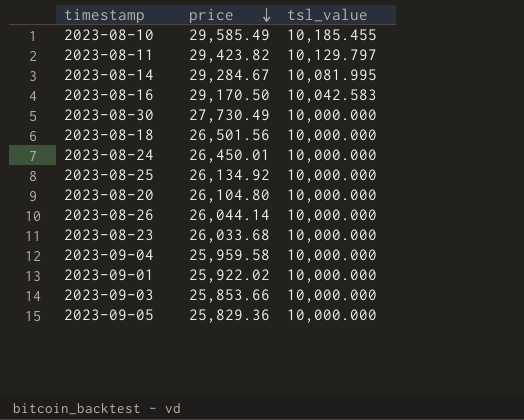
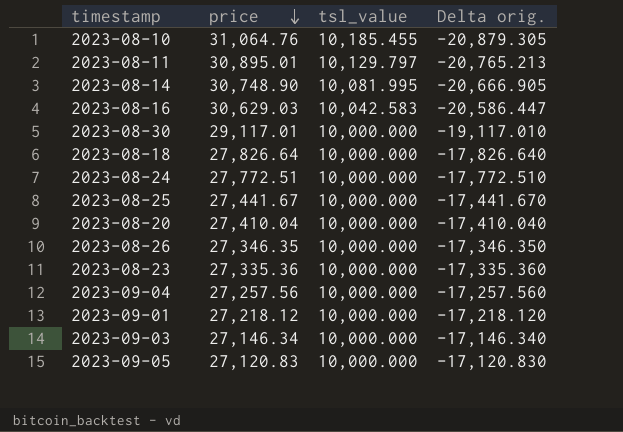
column Delta orig. | formula: none -> [tsl_value] - [price]
2023-08-10 | price: 29,585.49 -> 31,064.76
2023-08-11 | price: 29,423.82 -> 30,895.01
2023-08-14 | price: 29,284.67 -> 30,748.90
2023-08-16 | price: 29,170.50 -> 30,629.03
2023-08-30 | price: 27,730.49 -> 29,117.01
2023-08-18 | price: 26,501.56 -> 27,826.64
2023-08-24 | price: 26,450.01 -> 27,772.51
2023-08-25 | price: 26,134.92 -> 27,441.67
2023-08-20 | price: 26,104.80 -> 27,410.04
2023-08-26 | price: 26,044.14 -> 27,346.35
2023-08-23 | price: 26,033.68 -> 27,335.36
2023-09-04 | price: 25,959.58 -> 27,257.56
2023-09-01 | price: 25,922.02 -> 27,218.12
2023-09-03 | price: 25,853.66 -> 27,146.34
2023-09-05 | price: 25,829.36 -> 27,120.83

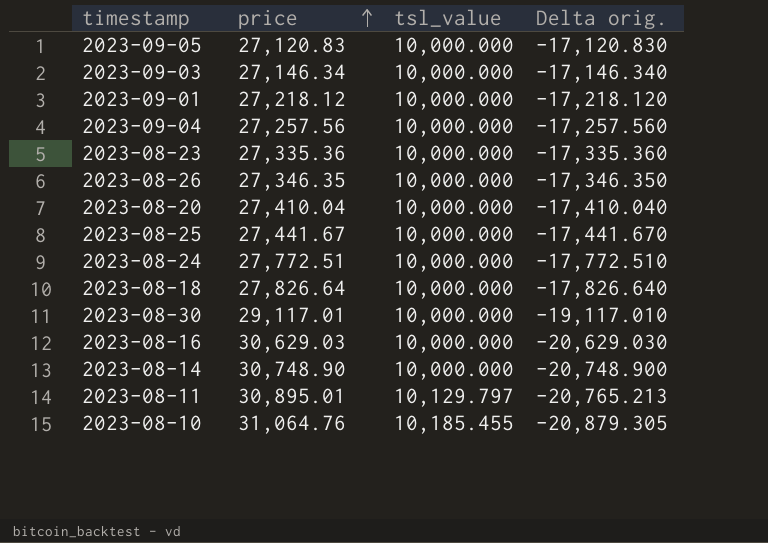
row order: price descending -> price ascending
2023-08-16 | tsl_value: 10,042.583 -> 10,000.000
2023-08-16 | Delta orig.: -20,586.447 -> -20,629.030
2023-08-14 | tsl_value: 10,081.995 -> 10,000.000
2023-08-14 | Delta orig.: -20,666.905 -> -20,748.900

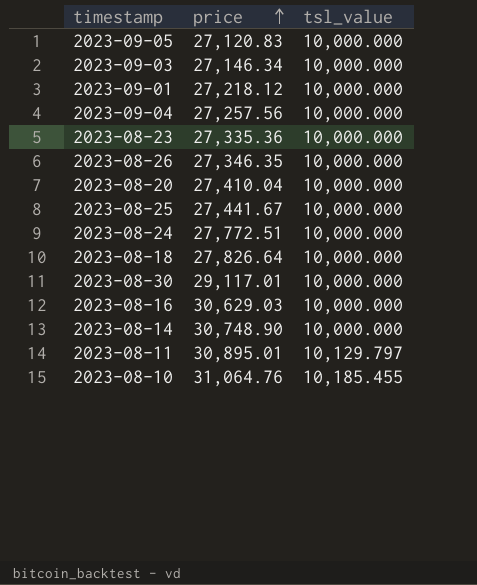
column Delta orig. | formula: [tsl_value] - [price] -> none

